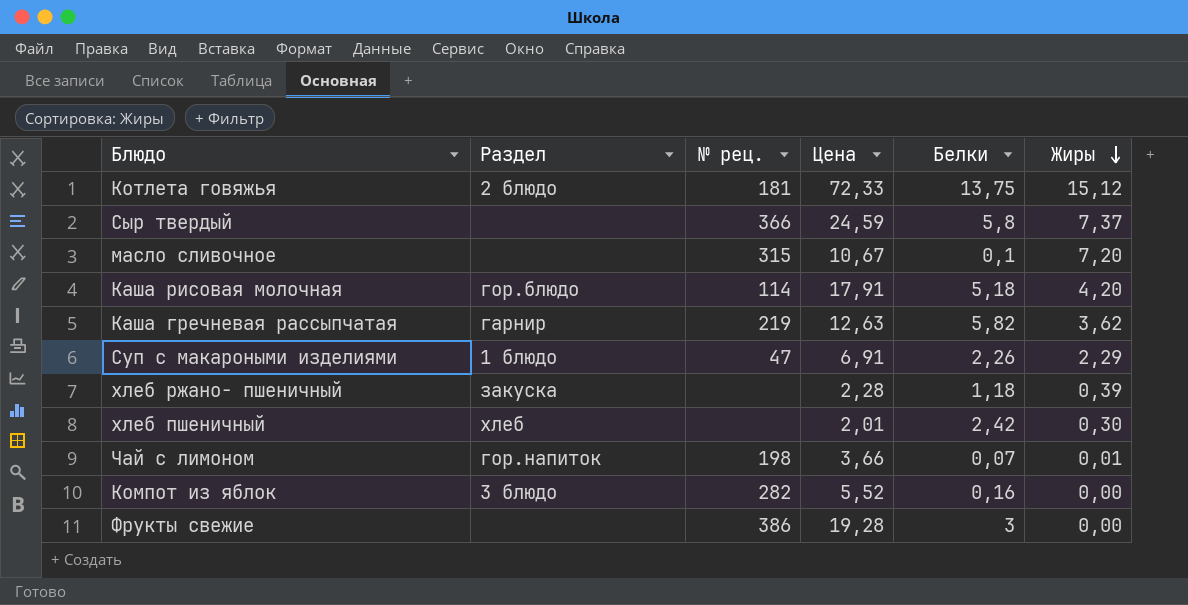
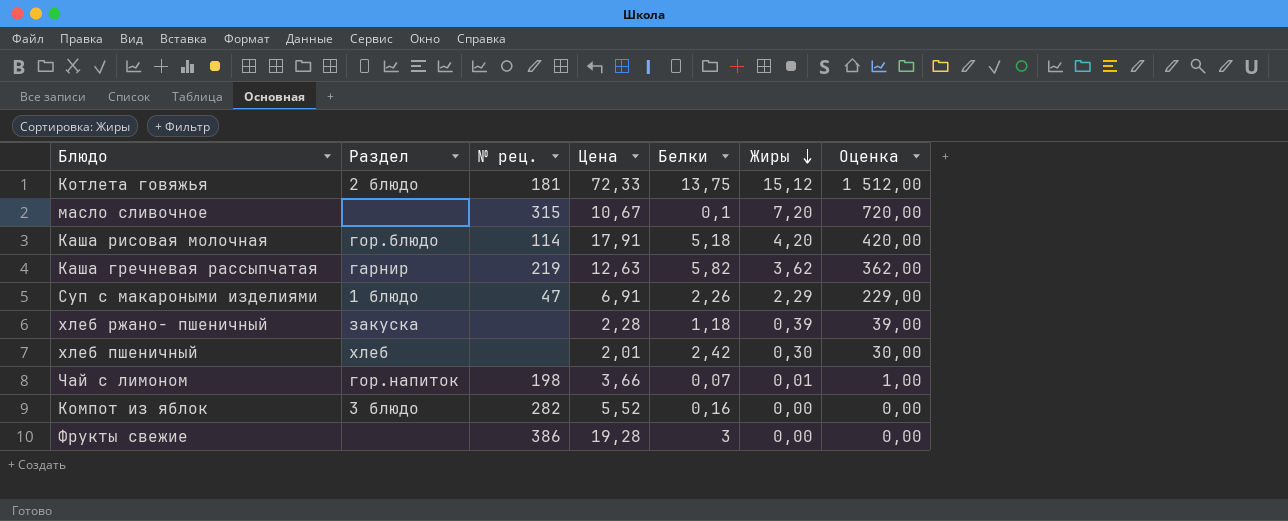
column Оценка | formula: none -> [Жиры] * 100
row Сыр твердый: none | 366 | 24,59 | 5,8 | 7,37 -> none

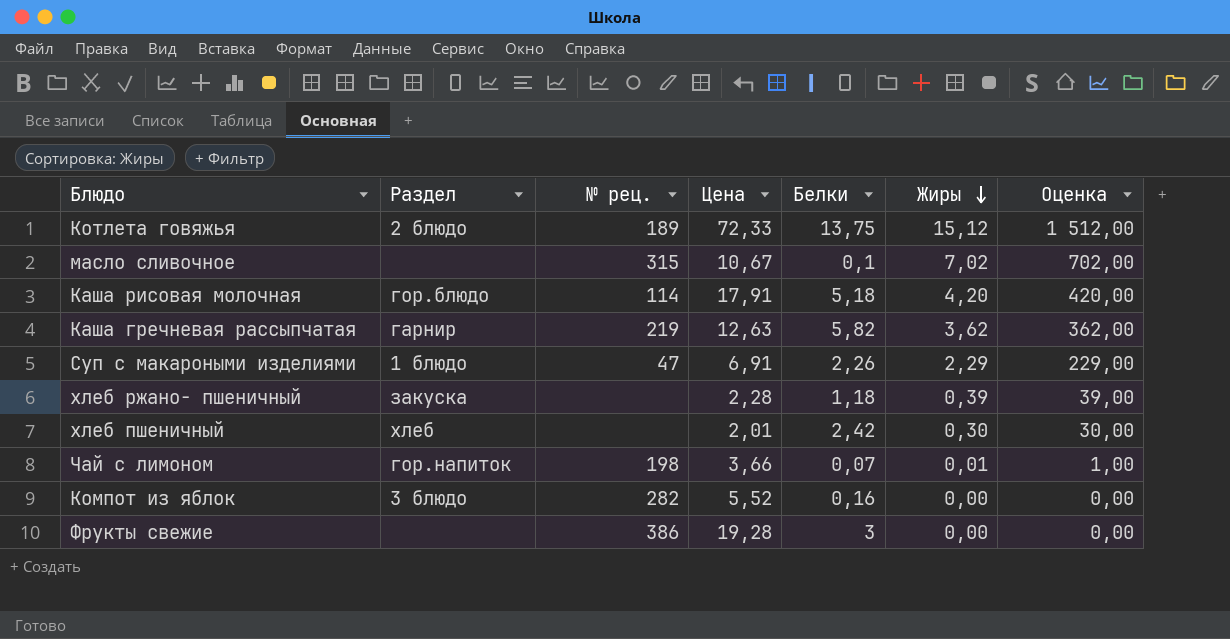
Котлета говяжья | № рец.: 181 -> 189
масло сливочное | Жиры: 7,20 -> 7,02
масло сливочное | Оценка: 720,00 -> 702,00

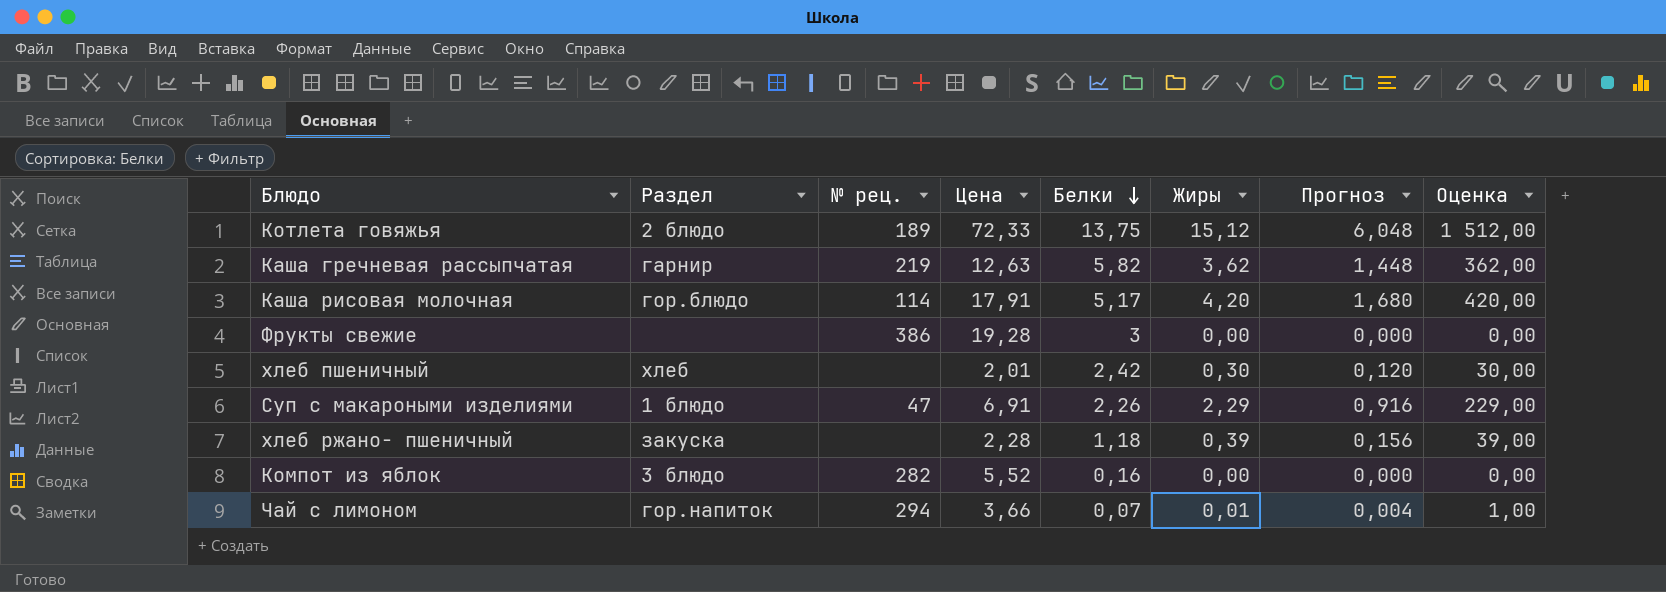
row order: Жиры descending -> Белки descending
column Прогноз | formula: none -> [Жиры] * 0,4
row масло сливочное: none | 315 | 10,67 | 0,1 | 7,02 | 702,00 -> none
Каша рисовая молочная | Белки: 5,18 -> 5,17
Чай с лимоном | № рец.: 198 -> 294

